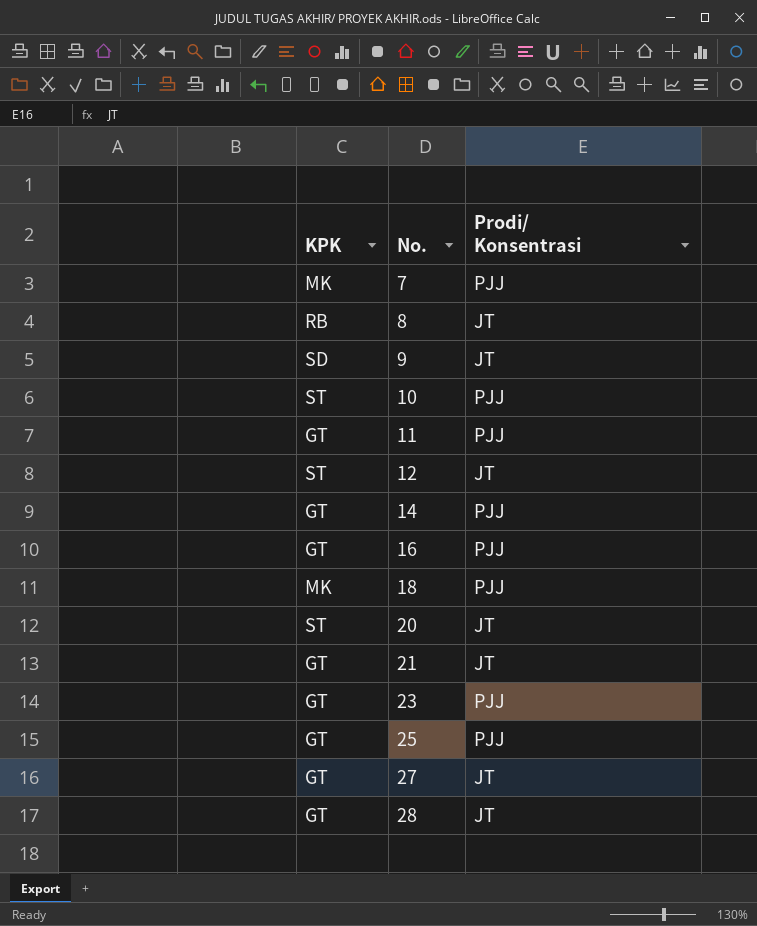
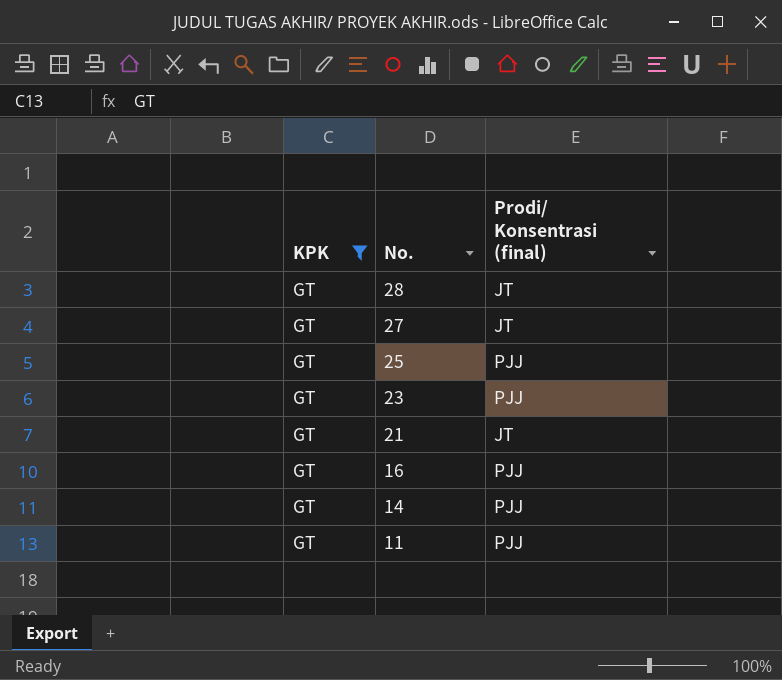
filter: none -> KPK = GT
row order: No. ascending -> No. descending
column name: Prodi/ Konsentrasi -> Prodi/ Konsentrasi (final)

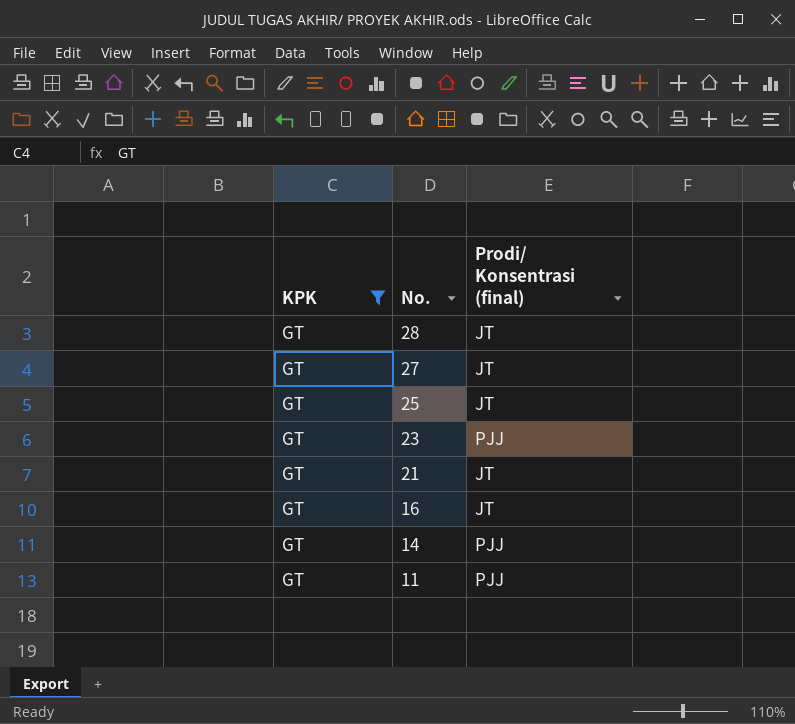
25 | Prodi/ Konsentrasi (final): PJJ -> JT
16 | Prodi/ Konsentrasi (final): PJJ -> JT

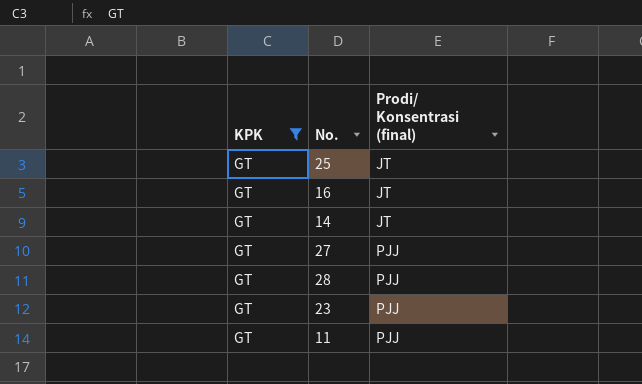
row order: No. descending -> Prodi/ Konsentrasi (final) ascending
row 21: GT | JT -> none
14 | Prodi/ Konsentrasi (final): PJJ -> JT
27 | Prodi/ Konsentrasi (final): JT -> PJJ
28 | Prodi/ Konsentrasi (final): JT -> PJJ

